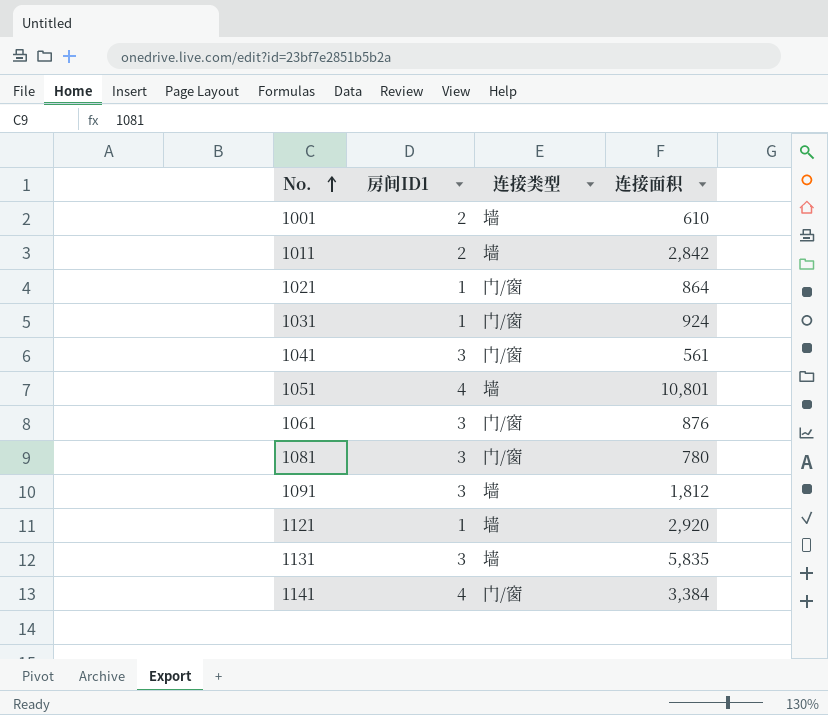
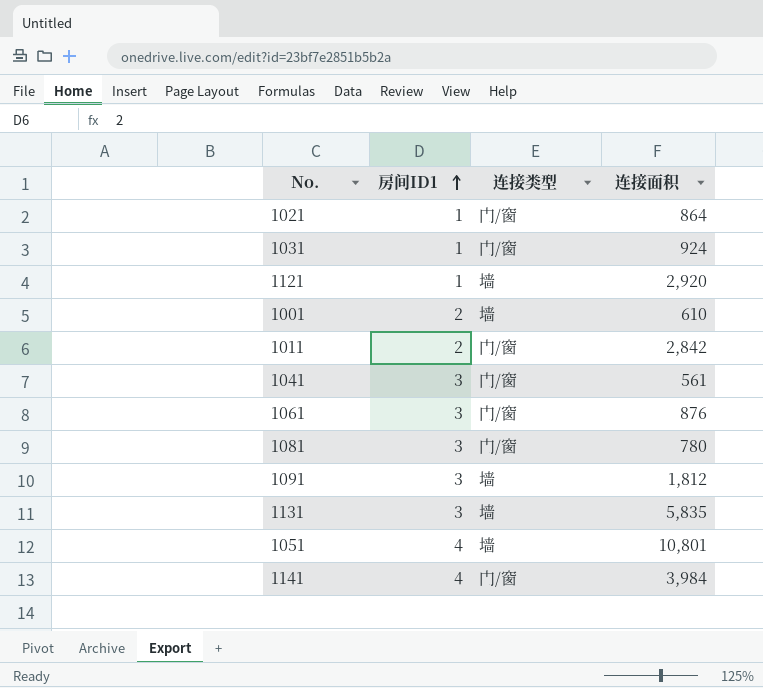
row order: No. ascending -> 房间ID1 ascending
1011 | 连接类型: 墙 -> 门/窗
1141 | 连接面积: 3,384 -> 3,984

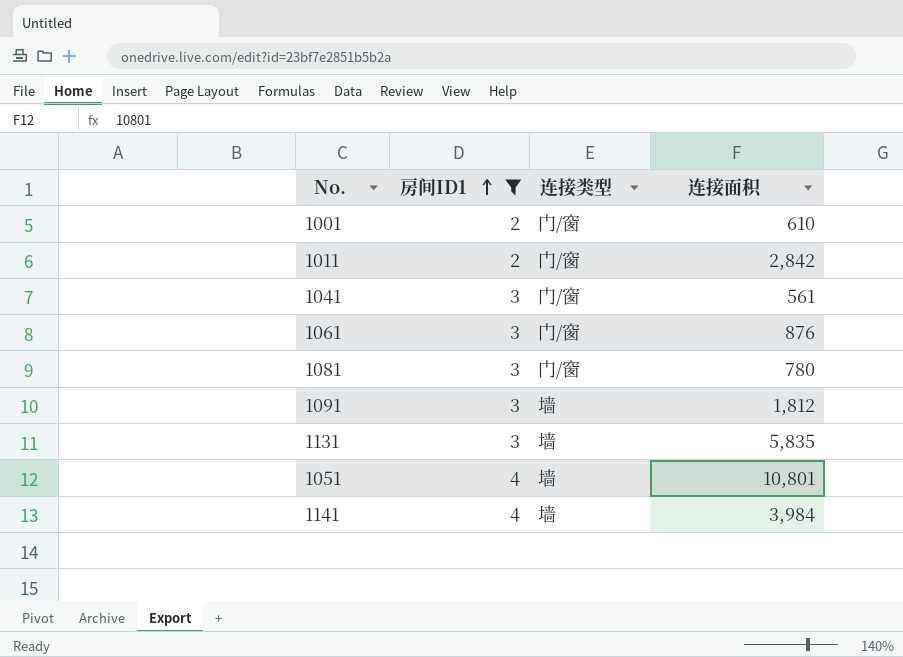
filter: none -> 房间ID1 != 1
1001 | 连接类型: 墙 -> 门/窗
1141 | 连接类型: 门/窗 -> 墙

